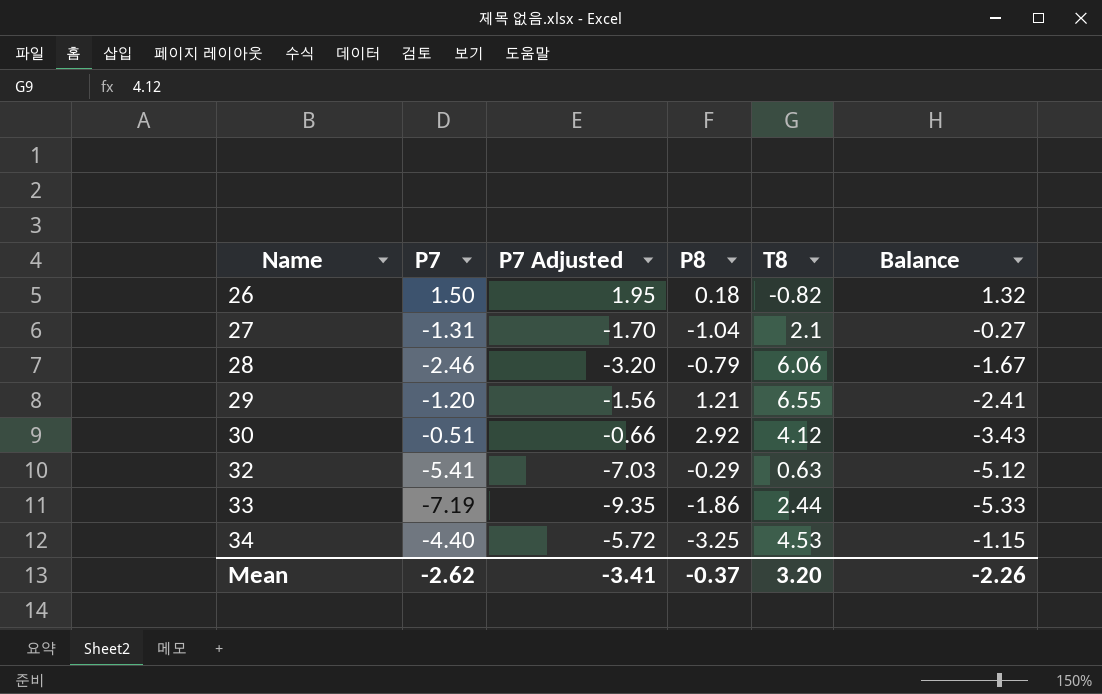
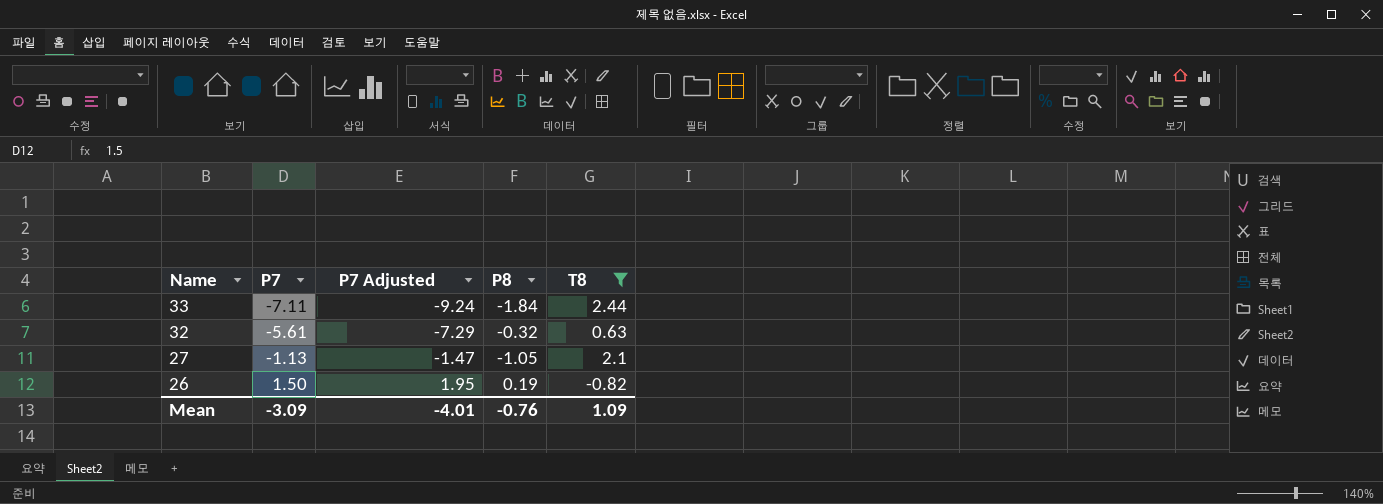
filter: none -> T8 <= 2.44
row order: Name ascending -> Name descending
column Balance | formula: [P7] - [P8] -> none
33 | P7: -7.19 -> -7.11
33 | P7 Adjusted: -9.35 -> -9.24
33 | P8: -1.86 -> -1.84
32 | P7: -5.41 -> -5.61
32 | P7 Adjusted: -7.03 -> -7.29
32 | P8: -0.29 -> -0.32
27 | P7: -1.31 -> -1.13
27 | P7 Adjusted: -1.70 -> -1.47
27 | P8: -1.04 -> -1.05
26 | P8: 0.18 -> 0.19
Mean | P7: -2.62 -> -3.09
Mean | P7 Adjusted: -3.41 -> -4.01
Mean | P8: -0.37 -> -0.76
Mean | T8: 3.20 -> 1.09

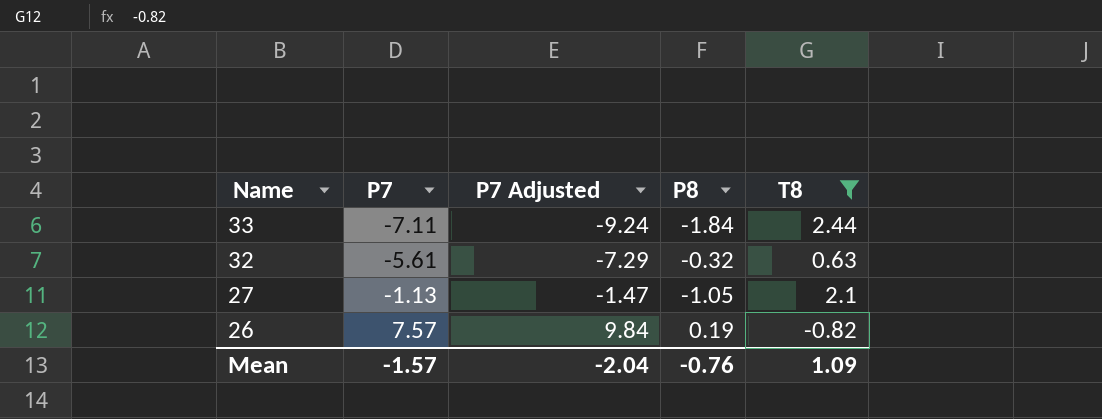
26 | P7: 1.50 -> 7.57
26 | P7 Adjusted: 1.95 -> 9.84
Mean | P7: -3.09 -> -1.57
Mean | P7 Adjusted: -4.01 -> -2.04

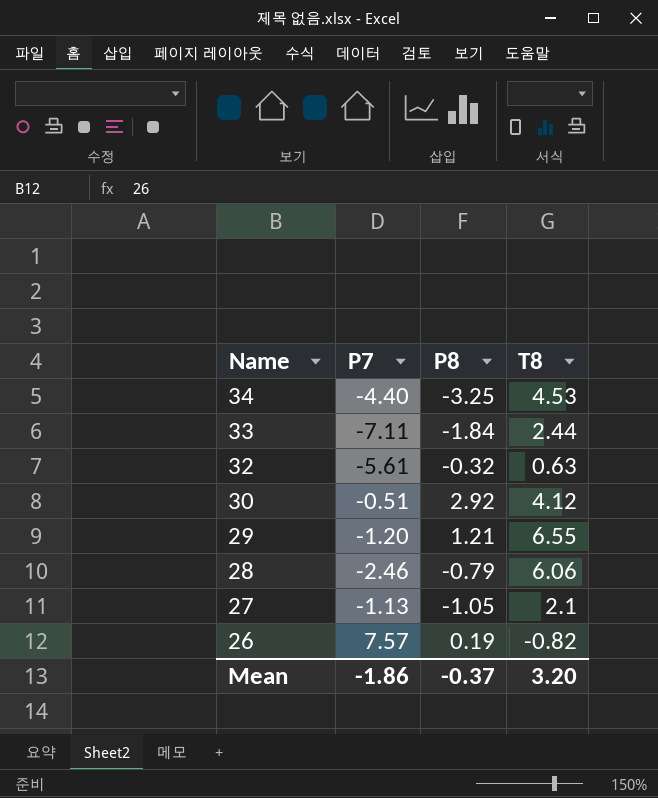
filter: T8 <= 2.44 -> none
column P7 Adjusted | formula: [P7] * 1.3 -> none
Mean | P7: -1.57 -> -1.86
Mean | P8: -0.76 -> -0.37
Mean | T8: 1.09 -> 3.20

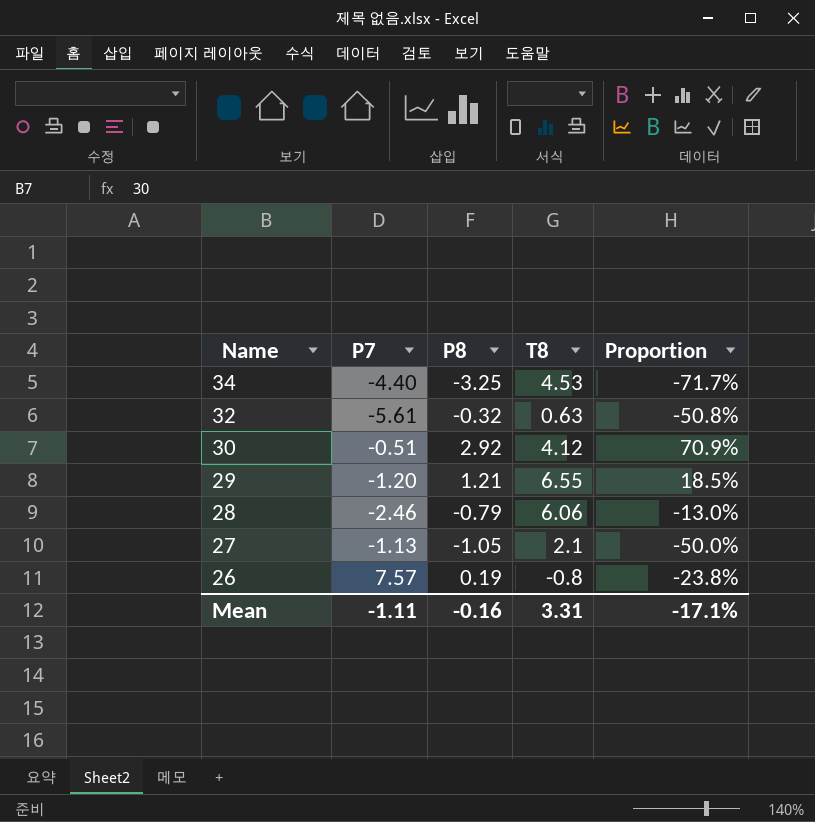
column Proportion | formula: none -> [P8] / [T8]
row 33: -7.11 | -1.84 | 2.44 -> none
26 | T8: -0.82 -> -0.8
Mean | P7: -1.86 -> -1.11
Mean | P8: -0.37 -> -0.16
Mean | T8: 3.20 -> 3.31

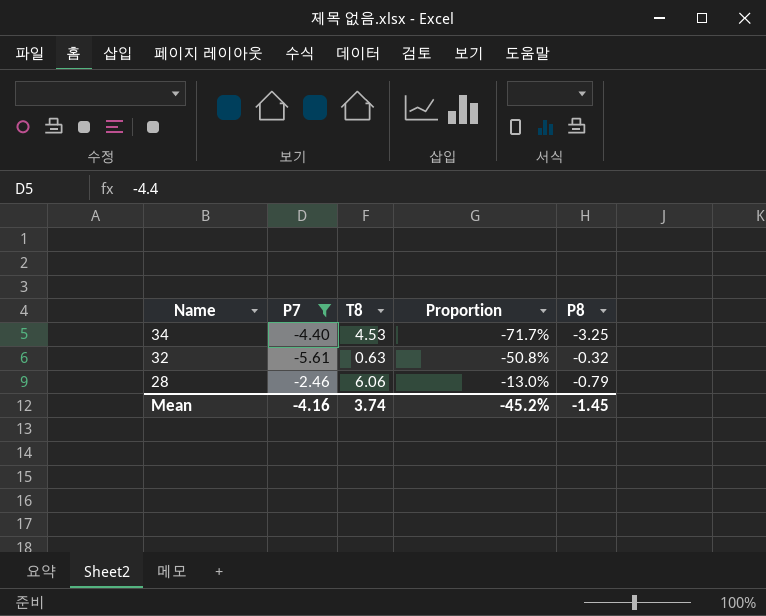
filter: none -> P7 <= -2.46
column P8 | position: 3 -> 5
Mean | P7: -1.11 -> -4.16
Mean | T8: 3.31 -> 3.74
Mean | Proportion: -17.1% -> -45.2%
Mean | P8: -0.16 -> -1.45

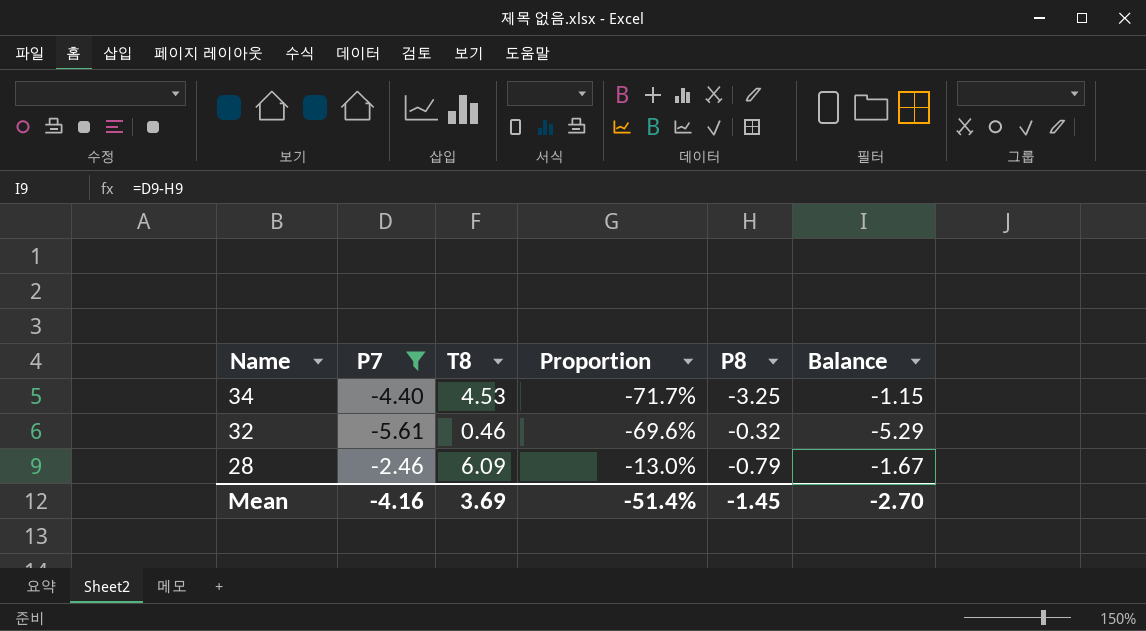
column Balance | formula: none -> [P7] - [P8]
32 | T8: 0.63 -> 0.46
32 | Proportion: -50.8% -> -69.6%
28 | T8: 6.06 -> 6.09
Mean | T8: 3.74 -> 3.69
Mean | Proportion: -45.2% -> -51.4%

